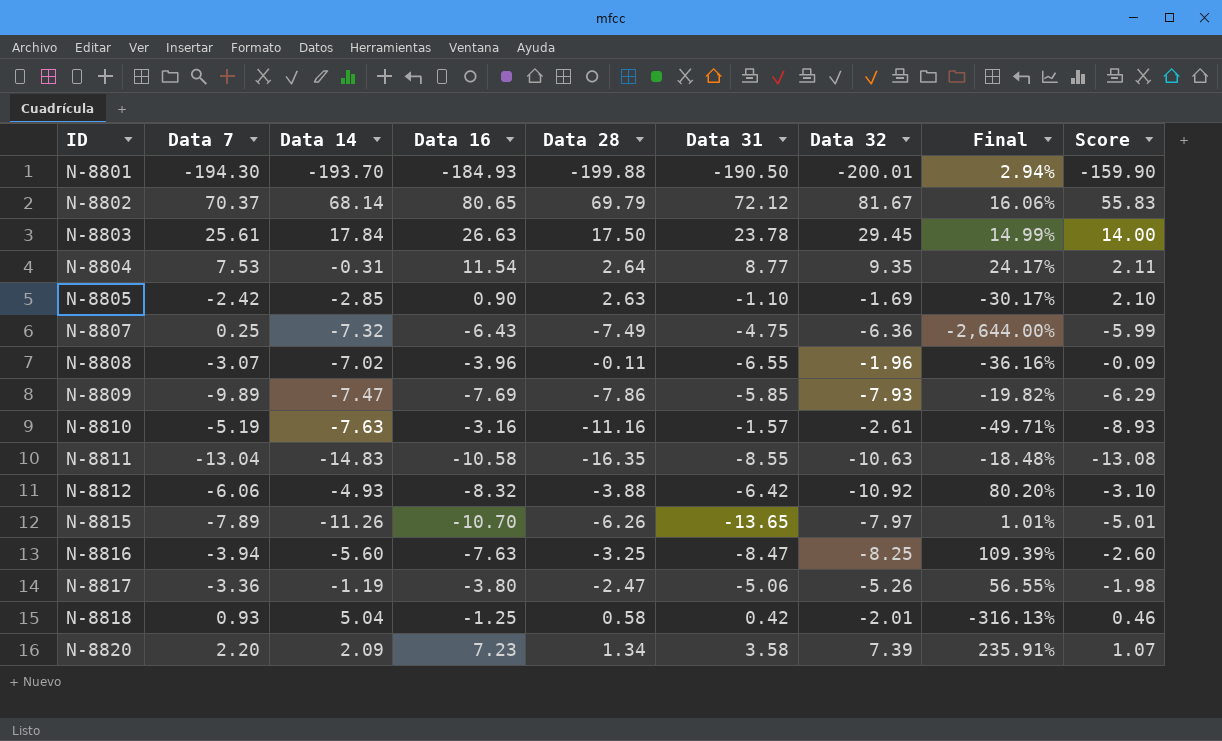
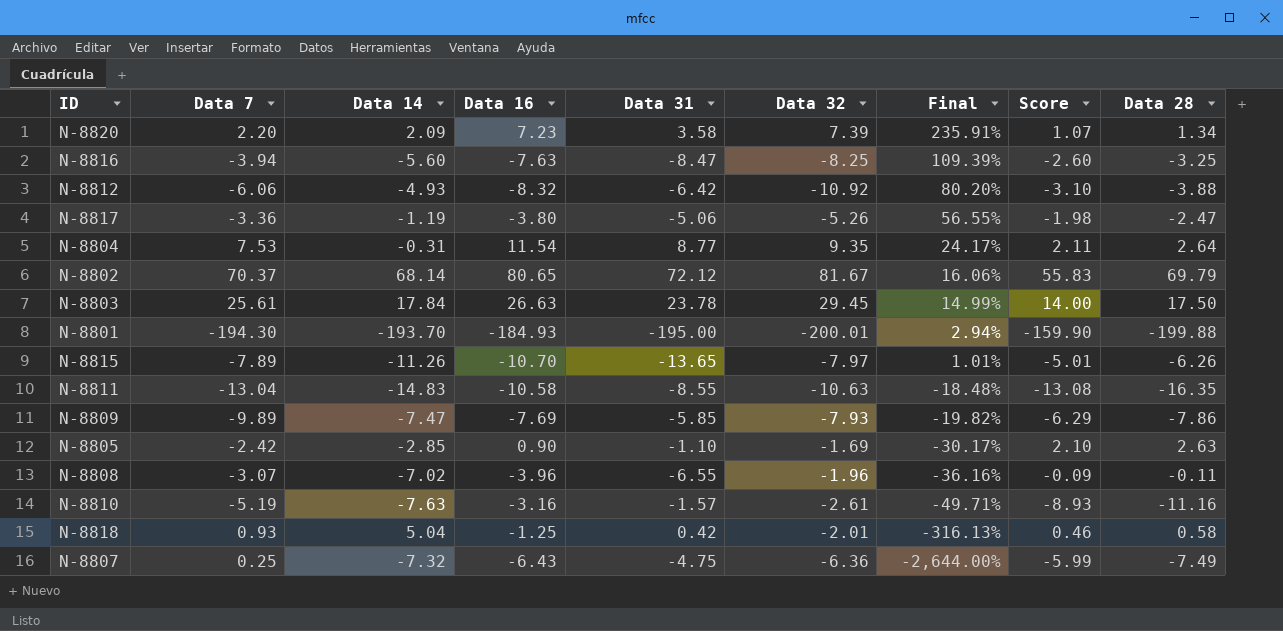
row order: ID ascending -> Final descending
column Data 28 | position: 5 -> 9
N-8801 | Data 31: -190.50 -> -195.00

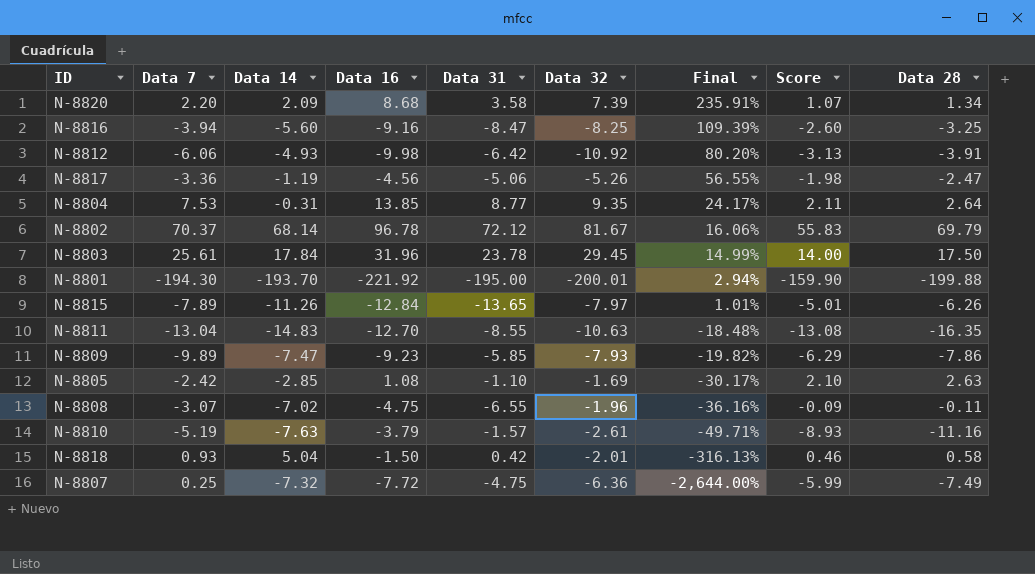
N-8820 | Data 16: 7.23 -> 8.68
N-8816 | Data 16: -7.63 -> -9.16
N-8812 | Data 16: -8.32 -> -9.98
N-8812 | Score: -3.10 -> -3.13
N-8812 | Data 28: -3.88 -> -3.91
N-8817 | Data 16: -3.80 -> -4.56
N-8804 | Data 16: 11.54 -> 13.85
N-8802 | Data 16: 80.65 -> 96.78
N-8803 | Data 16: 26.63 -> 31.96
N-8801 | Data 16: -184.93 -> -221.92
N-8815 | Data 16: -10.70 -> -12.84
N-8811 | Data 16: -10.58 -> -12.70
N-8809 | Data 16: -7.69 -> -9.23
N-8805 | Data 16: 0.90 -> 1.08
N-8808 | Data 16: -3.96 -> -4.75
N-8810 | Data 16: -3.16 -> -3.79
N-8818 | Data 16: -1.25 -> -1.50
N-8807 | Data 16: -6.43 -> -7.72

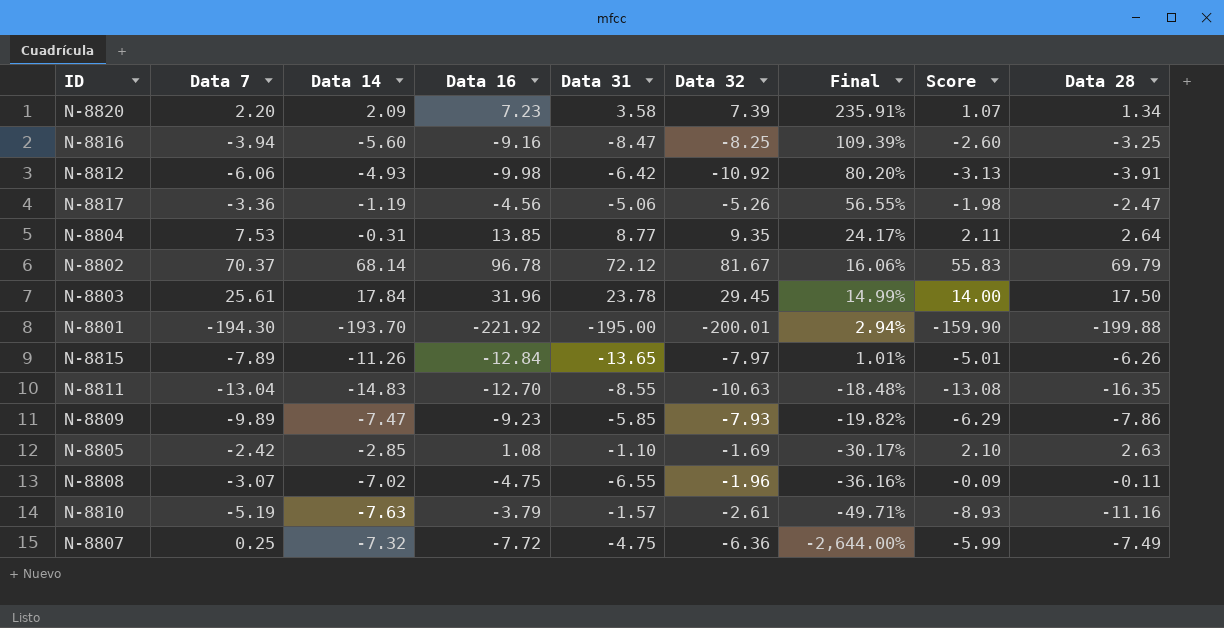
row N-8818: 0.93 | 5.04 | -1.50 | 0.42 | -2.01 | -316.13% | 0.46 | 0.58 -> none
N-8820 | Data 16: 8.68 -> 7.23

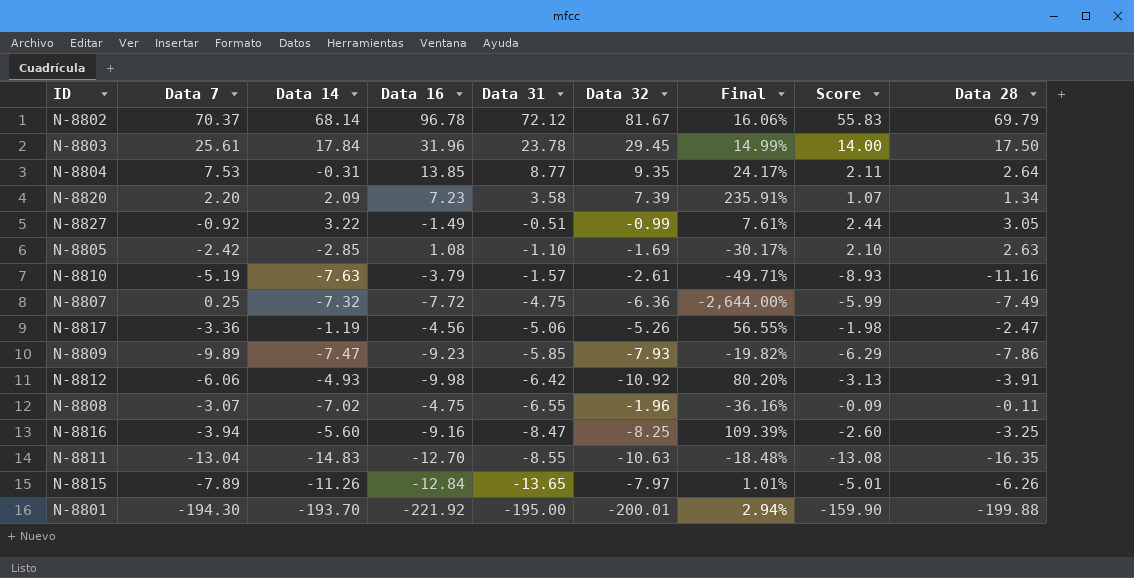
row order: Final descending -> Data 31 descending
row N-8827: none -> -0.92 | 3.22 | -1.49 | -0.51 | -0.99 | 7.61% | 2.44 | 3.05

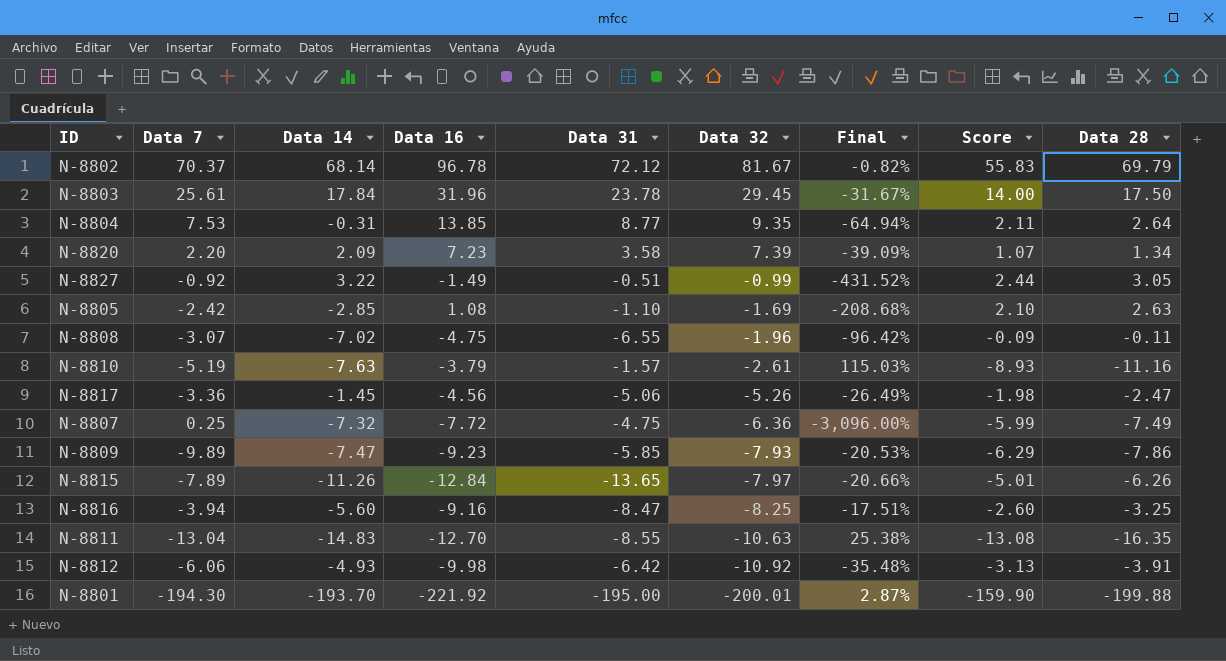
row order: Data 31 descending -> Data 32 descending
column Final | formula: ([Data 32] - [Data 7]) / [Data 7] -> ([Data 28] - [Data 7]) / [Data 7]
N-8817 | Data 14: -1.19 -> -1.45

